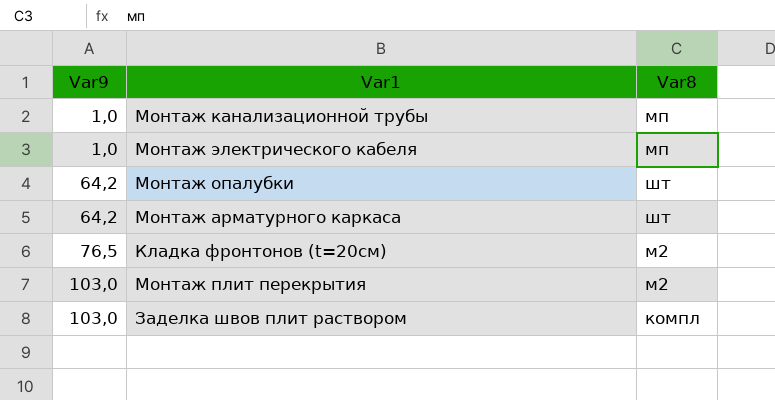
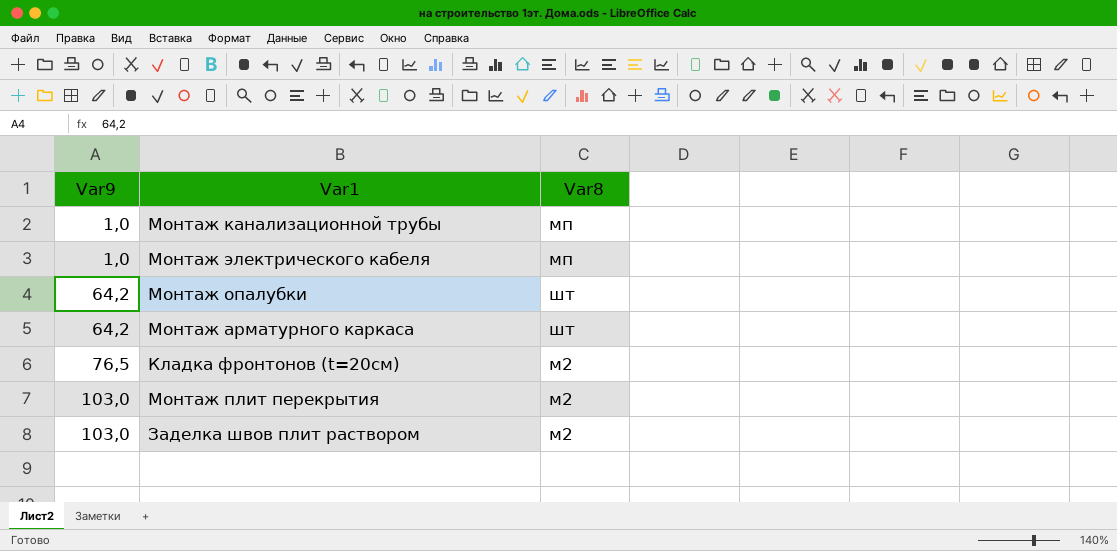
Заделка швов плит раствором | Var8: компл -> м2

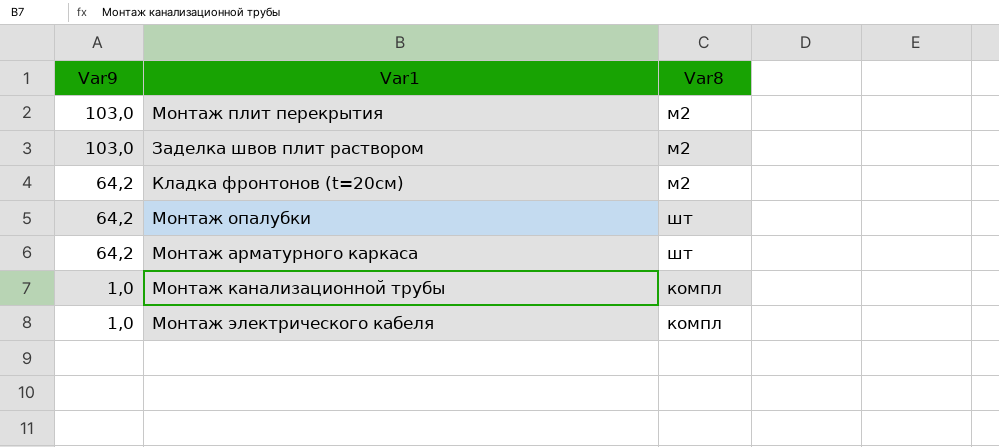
row order: Var9 ascending -> Var9 descending
Кладка фронтонов (t=20см) | Var9: 76,5 -> 64,2
Монтаж канализационной трубы | Var8: мп -> компл
Монтаж электрического кабеля | Var8: мп -> компл

